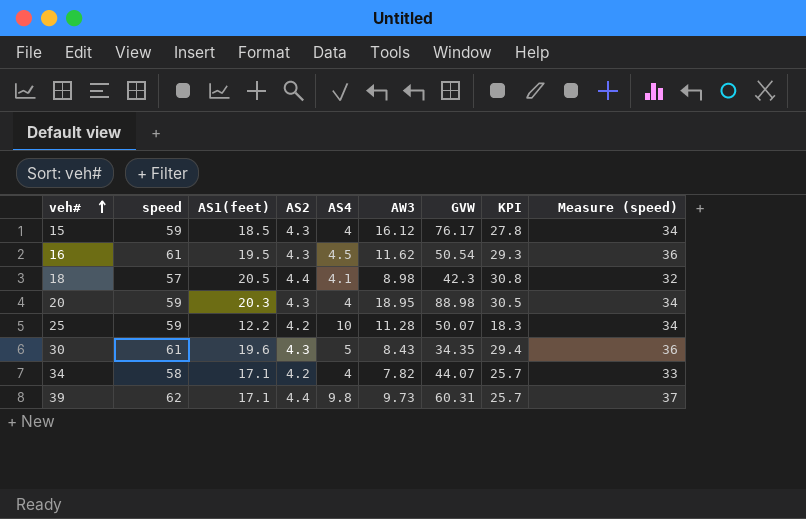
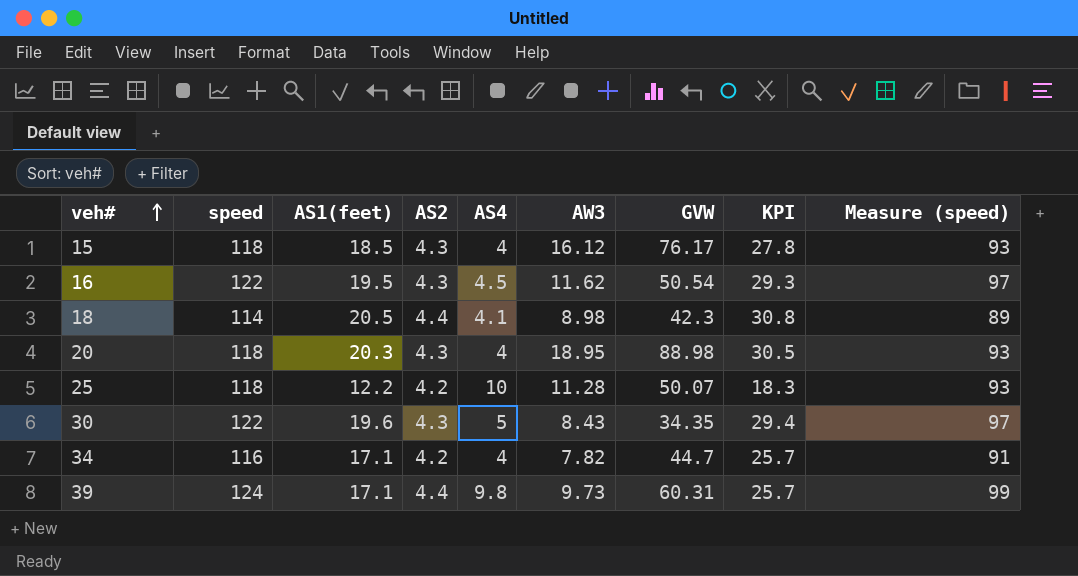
15 | speed: 59 -> 118
15 | Measure (speed): 34 -> 93
16 | speed: 61 -> 122
16 | Measure (speed): 36 -> 97
18 | speed: 57 -> 114
18 | Measure (speed): 32 -> 89
20 | speed: 59 -> 118
20 | Measure (speed): 34 -> 93
25 | speed: 59 -> 118
25 | Measure (speed): 34 -> 93
30 | speed: 61 -> 122
30 | Measure (speed): 36 -> 97
34 | speed: 58 -> 116
34 | GVW: 44.07 -> 44.7
34 | Measure (speed): 33 -> 91
39 | speed: 62 -> 124
39 | Measure (speed): 37 -> 99

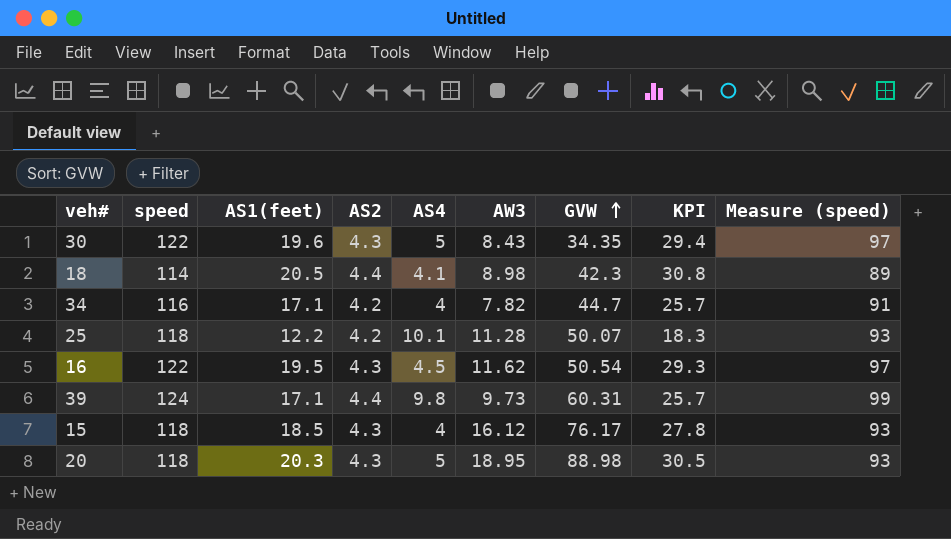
row order: veh# ascending -> GVW ascending
25 | AS4: 10 -> 10.1
20 | AS4: 4 -> 5

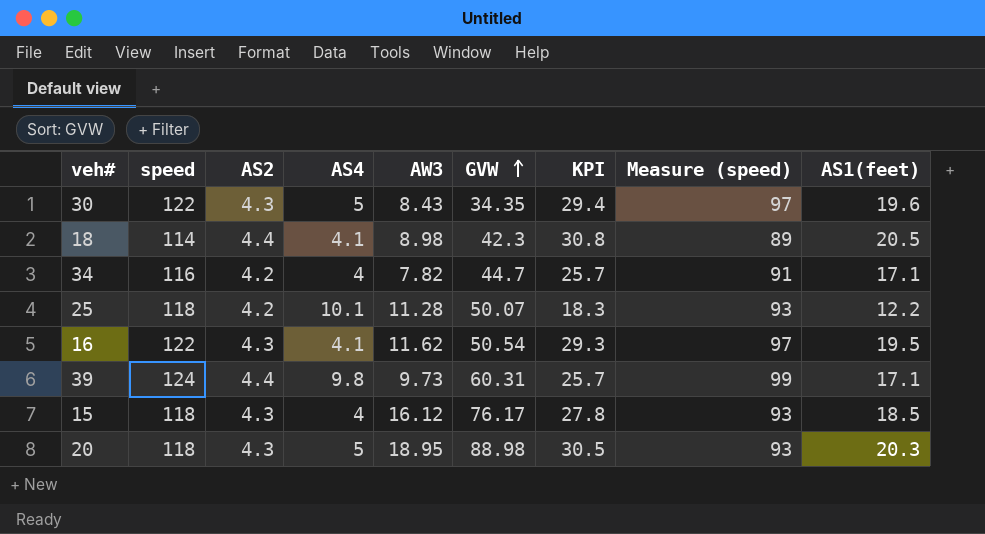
column AS1(feet) | position: 3 -> 9
16 | AS4: 4.5 -> 4.1

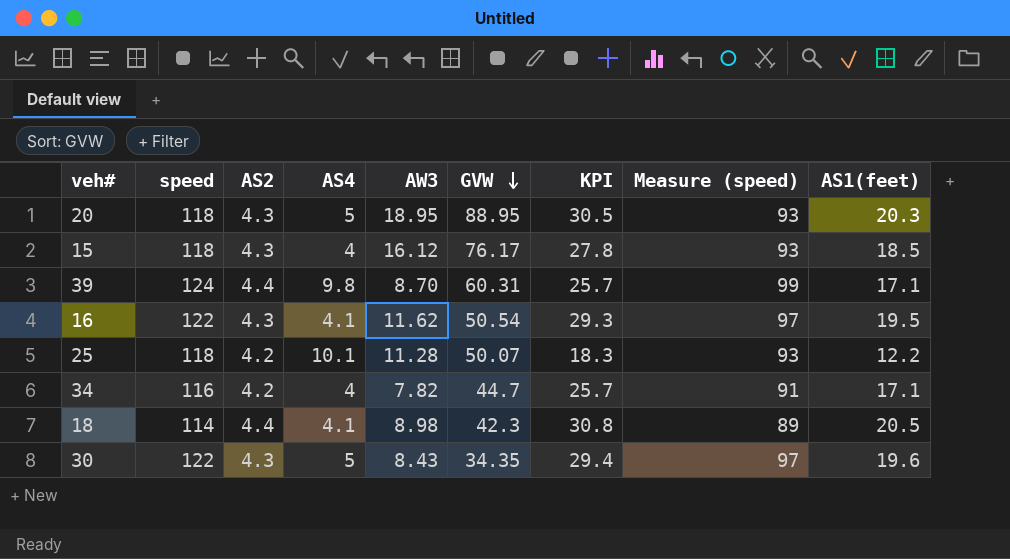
row order: GVW ascending -> GVW descending
20 | GVW: 88.98 -> 88.95
39 | AW3: 9.73 -> 8.70

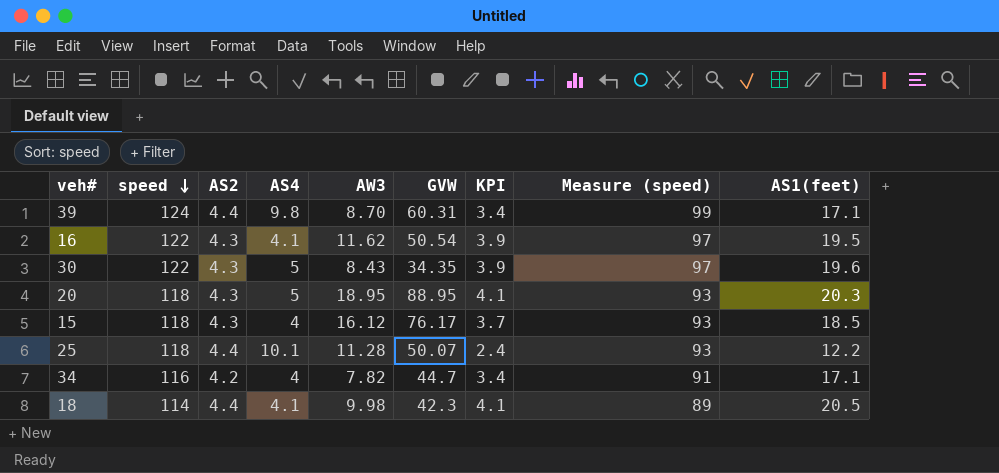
row order: GVW descending -> speed descending
column KPI | formula: [AS1(feet)] * 1.5 -> [AS1(feet)] * 0.2
25 | AS2: 4.2 -> 4.4
18 | AW3: 8.98 -> 9.98

